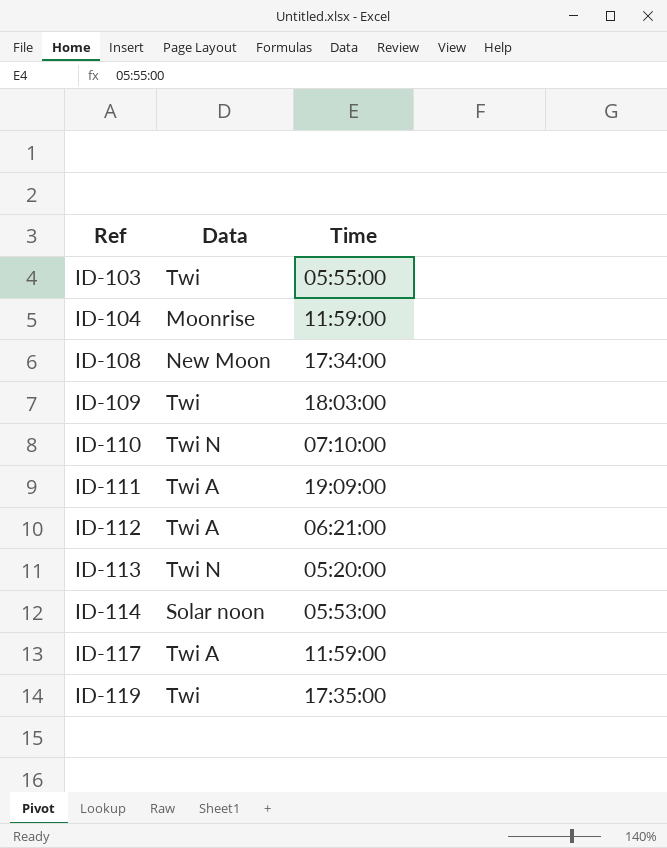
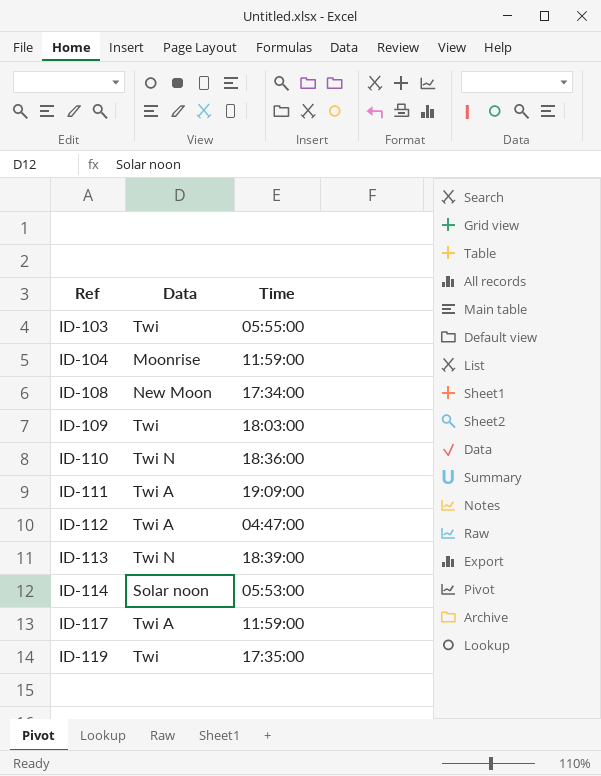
ID-110 | Time: 07:10:00 -> 18:36:00
ID-112 | Time: 06:21:00 -> 04:47:00
ID-113 | Time: 05:20:00 -> 18:39:00

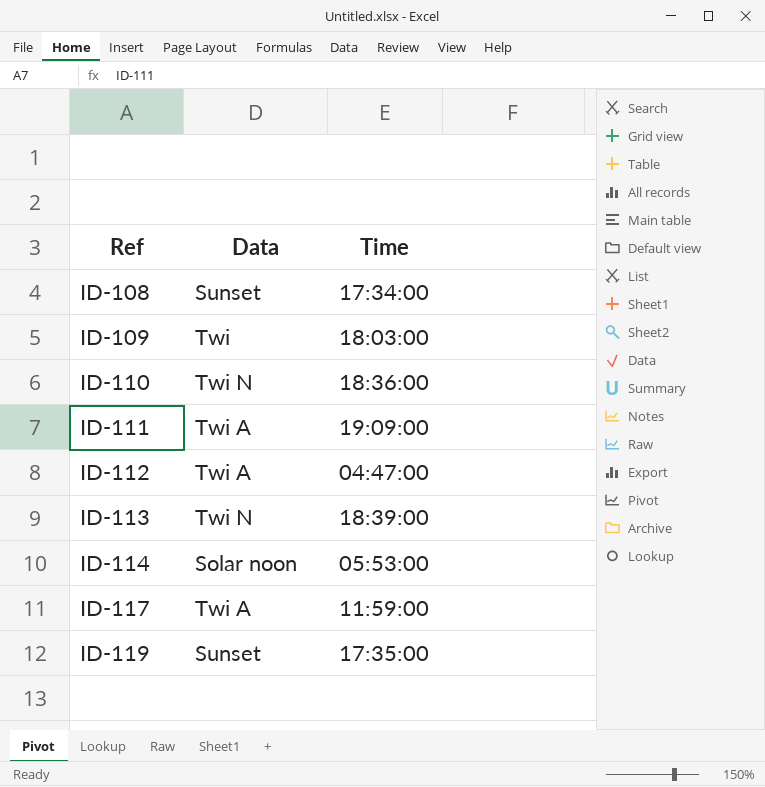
row ID-103: Twi | 05:55:00 -> none
row ID-104: Moonrise | 11:59:00 -> none
ID-108 | Data: New Moon -> Sunset
ID-119 | Data: Twi -> Sunset

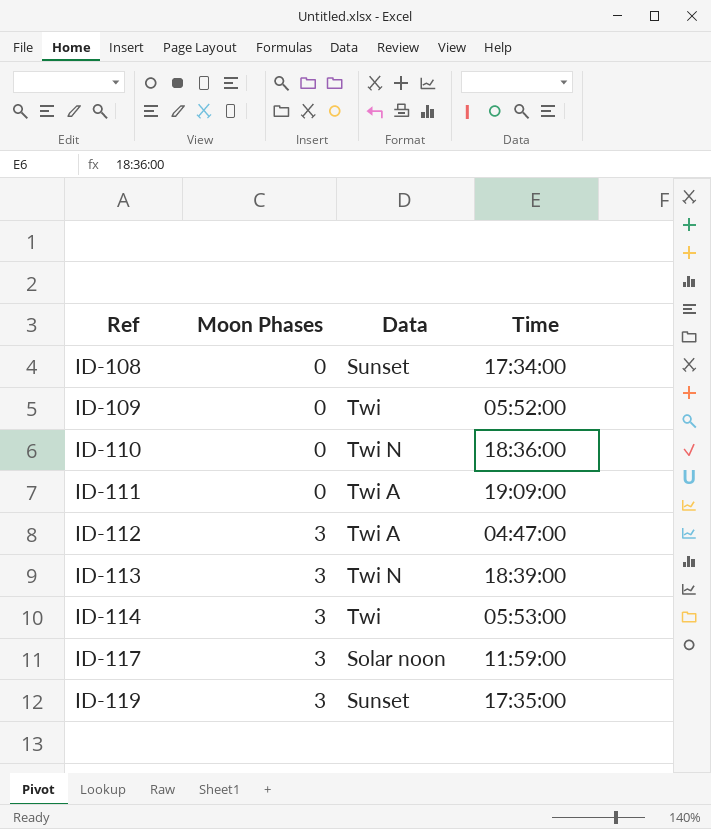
column Moon Phases | position: none -> 2
ID-109 | Time: 18:03:00 -> 05:52:00
ID-114 | Data: Solar noon -> Twi
ID-117 | Data: Twi A -> Solar noon

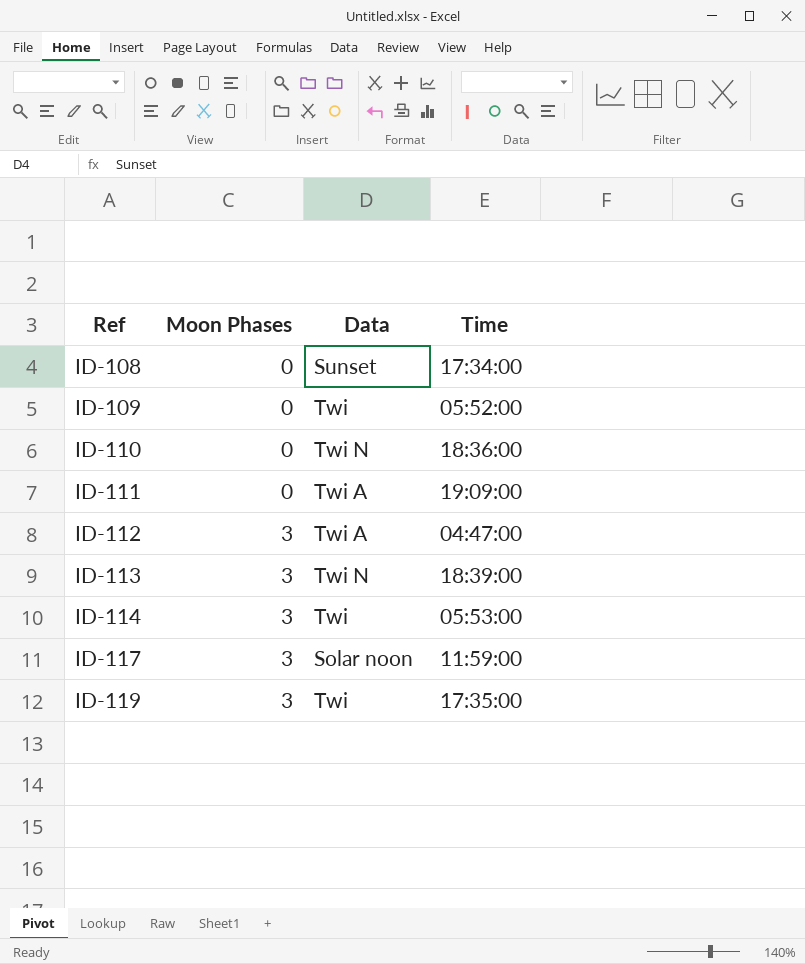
ID-119 | Data: Sunset -> Twi

